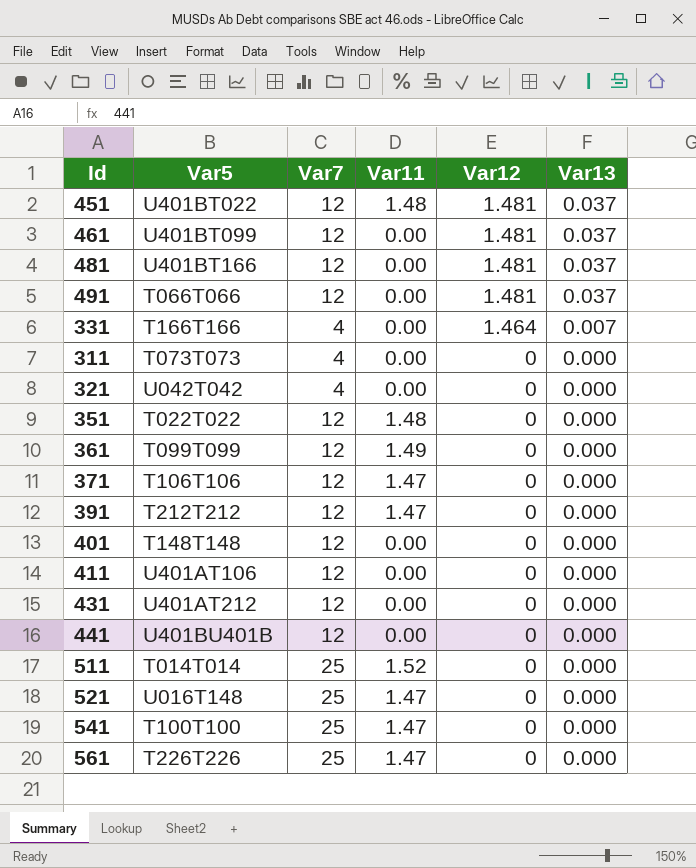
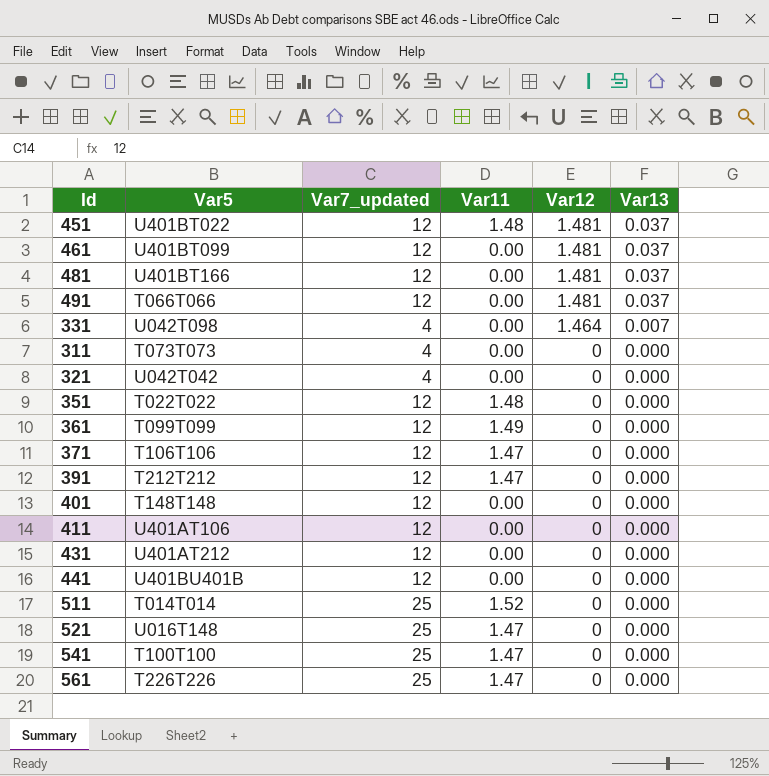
column name: Var7 -> Var7_updated
331 | Var5: T166T166 -> U042T098

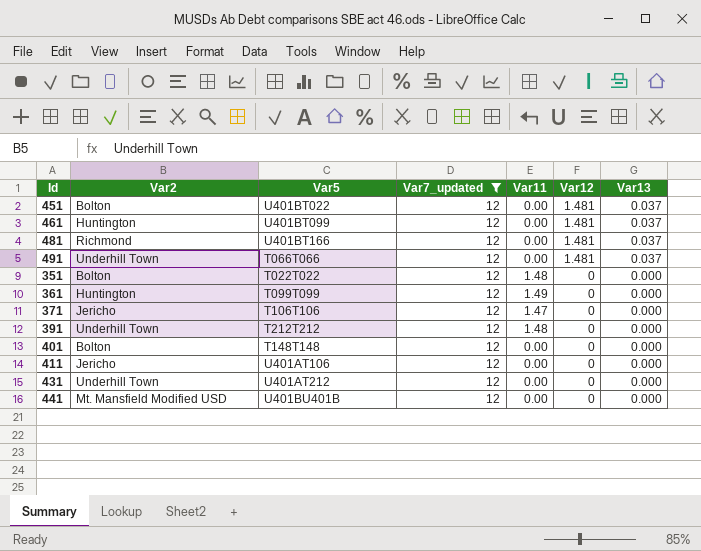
filter: none -> Var7_updated = 12
column Var2 | position: none -> 2
451 | Var11: 1.48 -> 0.00
391 | Var11: 1.47 -> 1.48

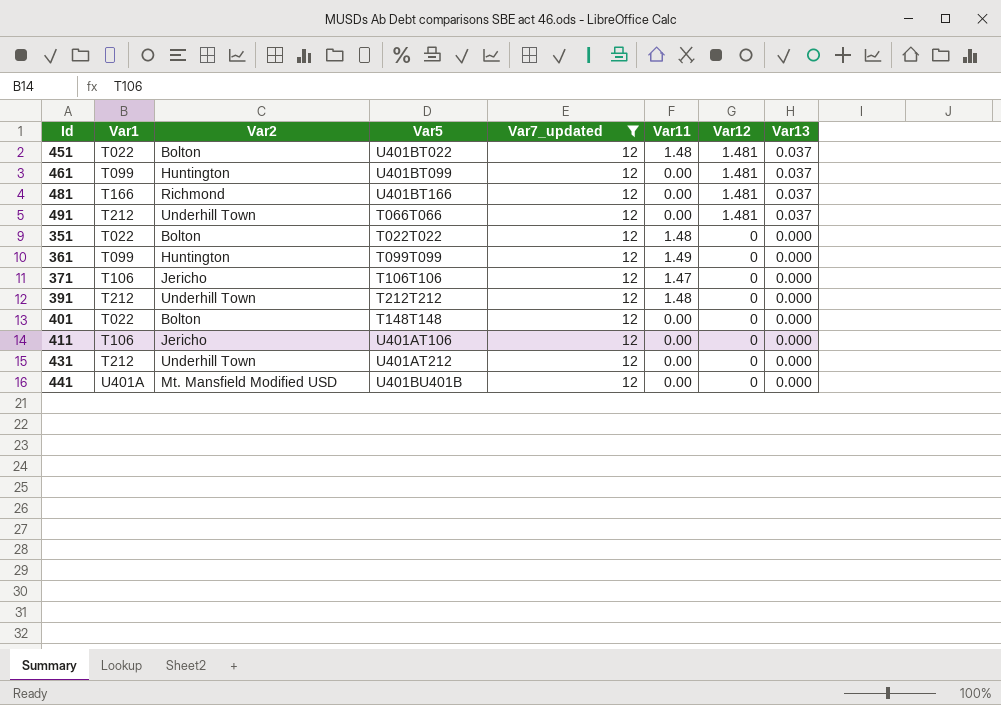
column Var1 | position: none -> 2
451 | Var11: 0.00 -> 1.48

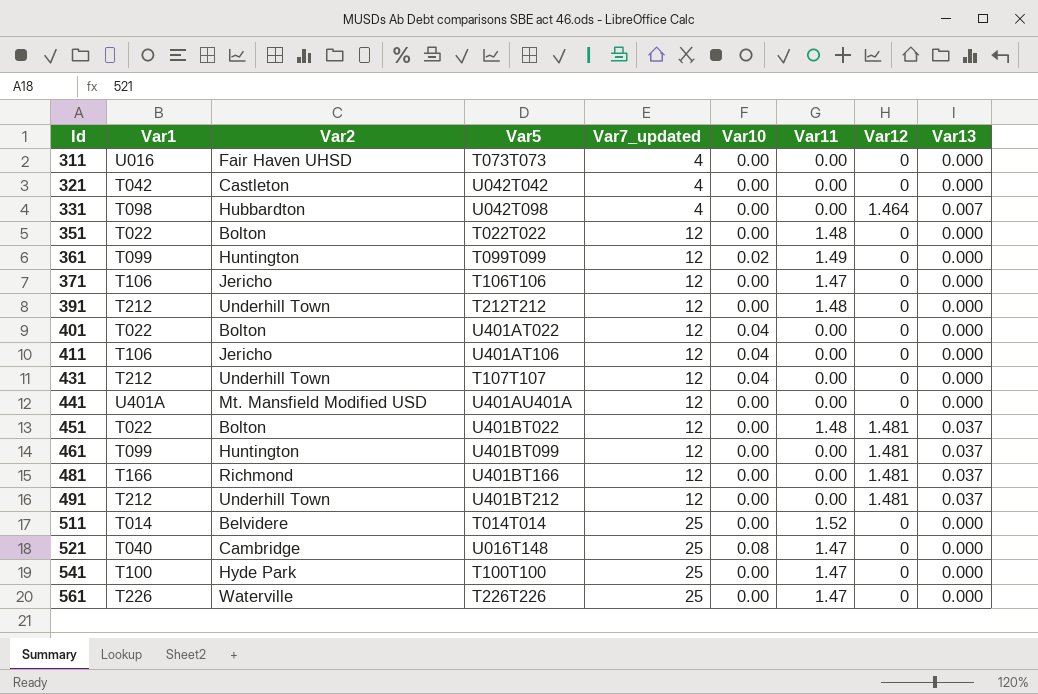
filter: Var7_updated = 12 -> none
row order: Var12 descending -> Id ascending
column Var10 | position: none -> 6
401 | Var5: T148T148 -> U401AT022
431 | Var5: U401AT212 -> T107T107
441 | Var5: U401BU401B -> U401AU401A
491 | Var5: T066T066 -> U401BT212

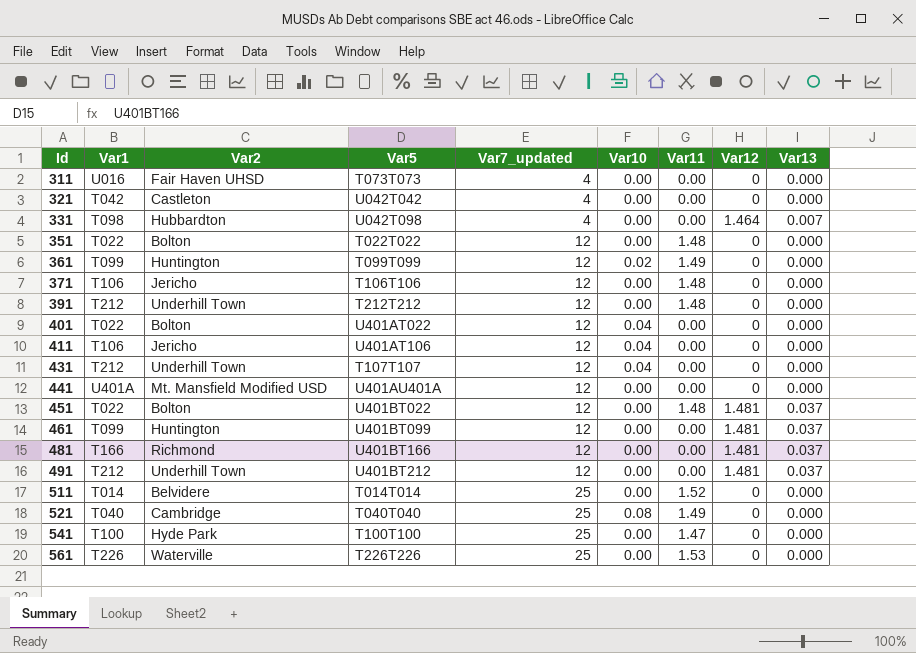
371 | Var11: 1.47 -> 1.48
521 | Var5: U016T148 -> T040T040
521 | Var11: 1.47 -> 1.49
561 | Var11: 1.47 -> 1.53

